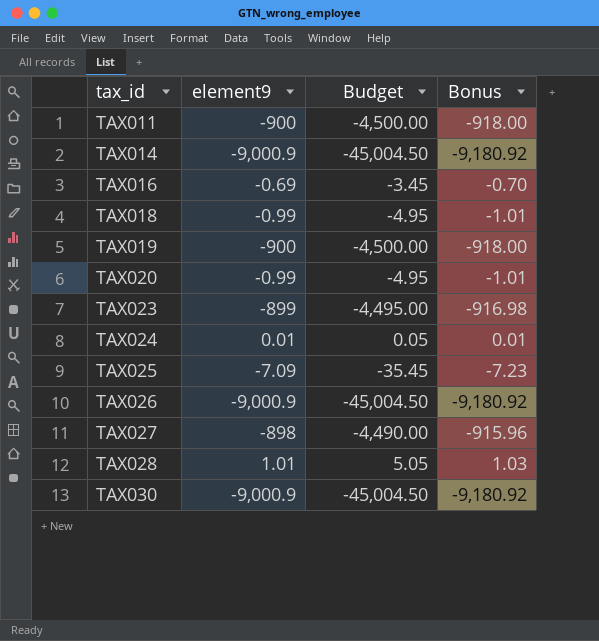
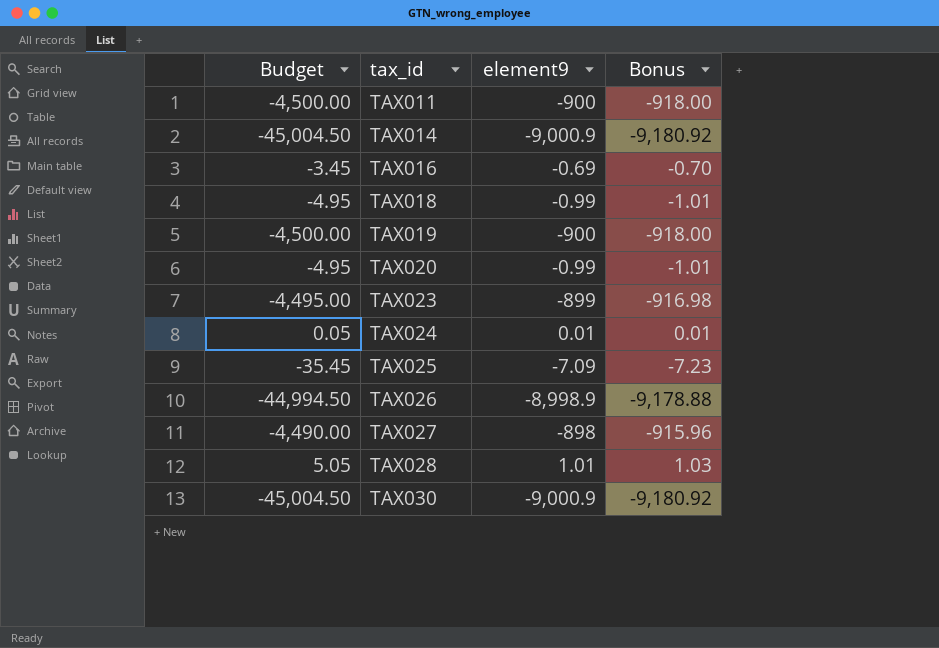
column Budget | position: 3 -> 1
TAX026 | Budget: -45,004.50 -> -44,994.50
TAX026 | element9: -9,000.9 -> -8,998.9
TAX026 | Bonus: -9,180.92 -> -9,178.88

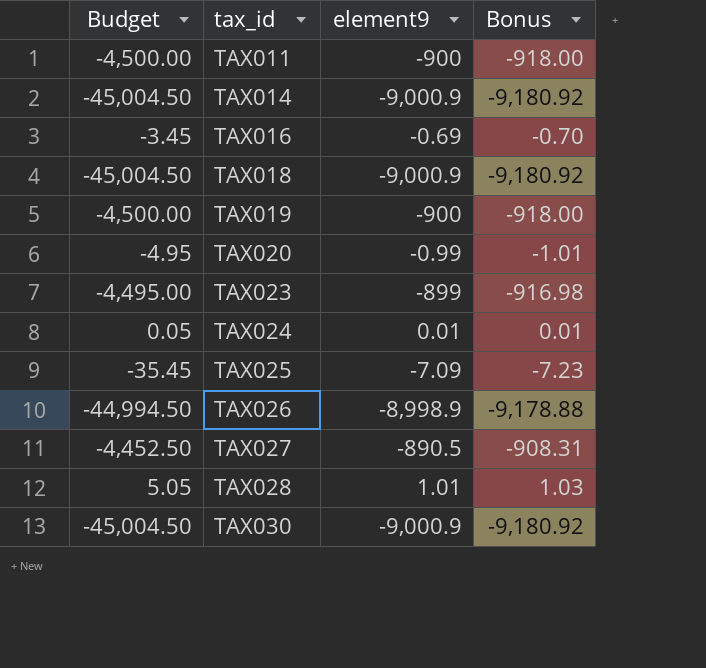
TAX018 | Budget: -4.95 -> -45,004.50
TAX018 | element9: -0.99 -> -9,000.9
TAX018 | Bonus: -1.01 -> -9,180.92
TAX027 | Budget: -4,490.00 -> -4,452.50
TAX027 | element9: -898 -> -890.5
TAX027 | Bonus: -915.96 -> -908.31

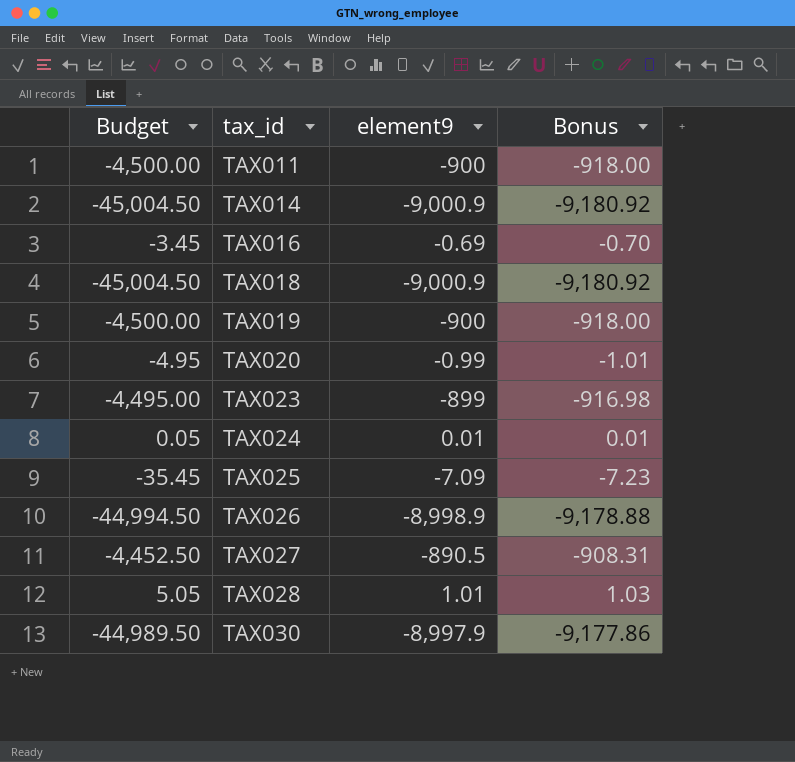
TAX030 | Budget: -45,004.50 -> -44,989.50
TAX030 | element9: -9,000.9 -> -8,997.9
TAX030 | Bonus: -9,180.92 -> -9,177.86

